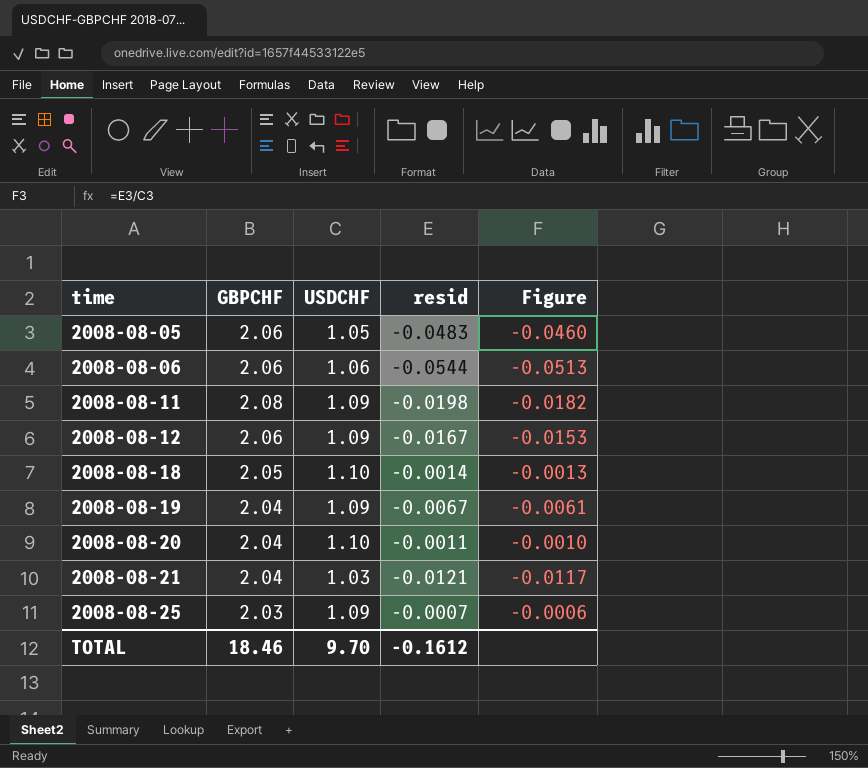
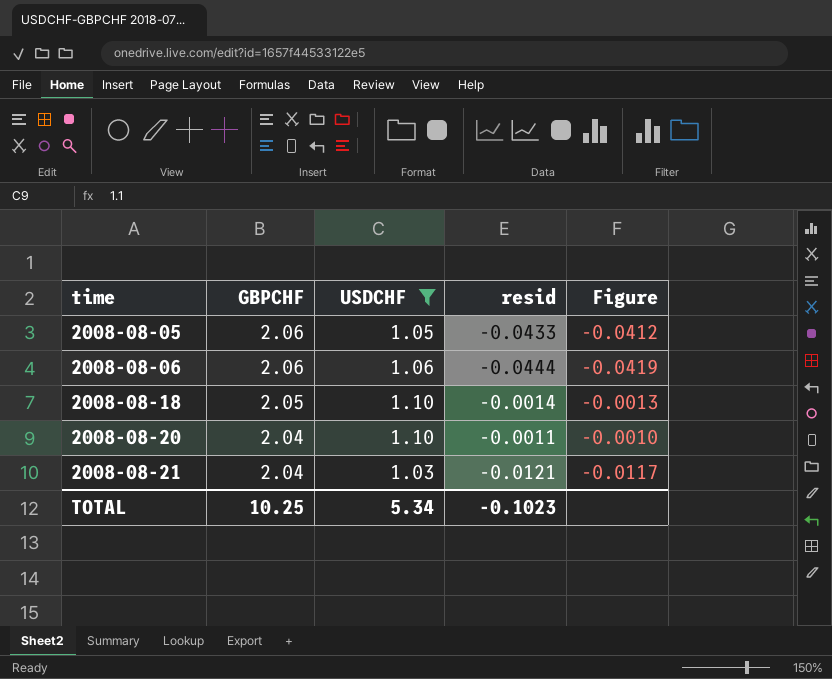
filter: none -> USDCHF != 1.09
2008-08-05 | resid: -0.0483 -> -0.0433
2008-08-05 | Figure: -0.0460 -> -0.0412
2008-08-06 | resid: -0.0544 -> -0.0444
2008-08-06 | Figure: -0.0513 -> -0.0419
TOTAL | GBPCHF: 18.46 -> 10.25
TOTAL | USDCHF: 9.70 -> 5.34
TOTAL | resid: -0.1612 -> -0.1023

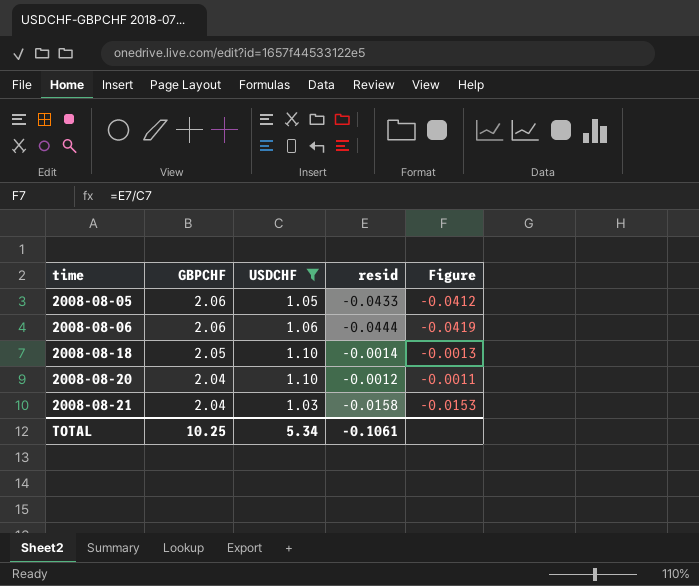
2008-08-20 | resid: -0.0011 -> -0.0012
2008-08-20 | Figure: -0.0010 -> -0.0011
2008-08-21 | resid: -0.0121 -> -0.0158
2008-08-21 | Figure: -0.0117 -> -0.0153
TOTAL | resid: -0.1023 -> -0.1061

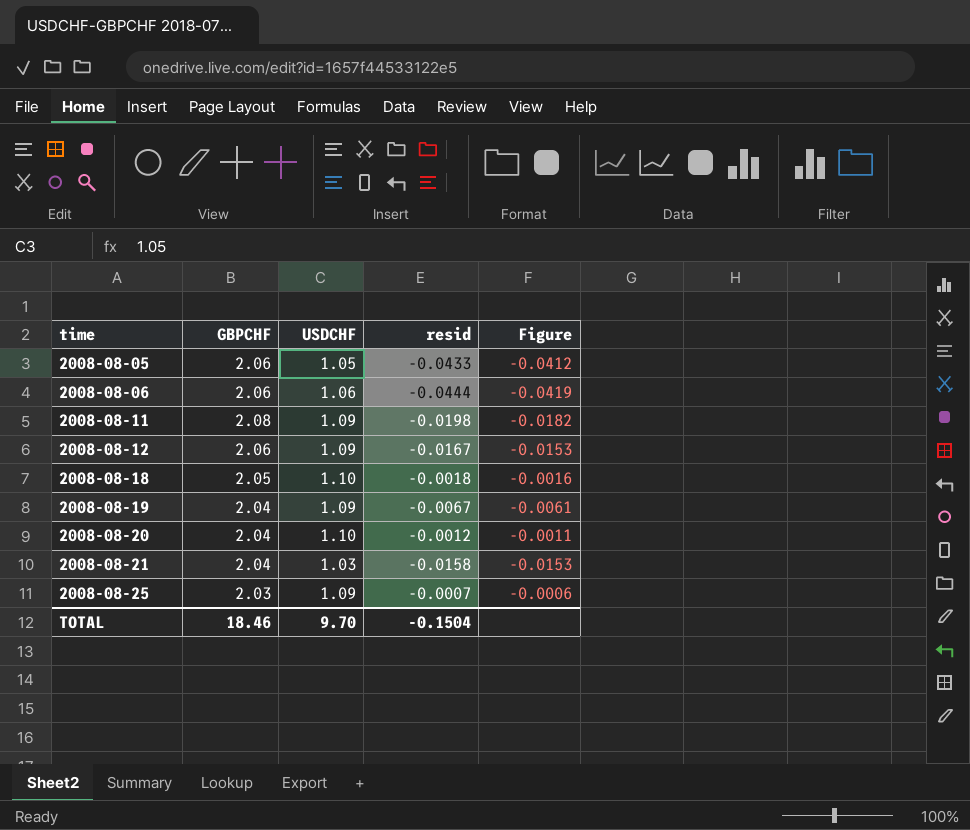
filter: USDCHF != 1.09 -> none
2008-08-18 | resid: -0.0014 -> -0.0018
2008-08-18 | Figure: -0.0013 -> -0.0016
TOTAL | GBPCHF: 10.25 -> 18.46
TOTAL | USDCHF: 5.34 -> 9.70
TOTAL | resid: -0.1061 -> -0.1504

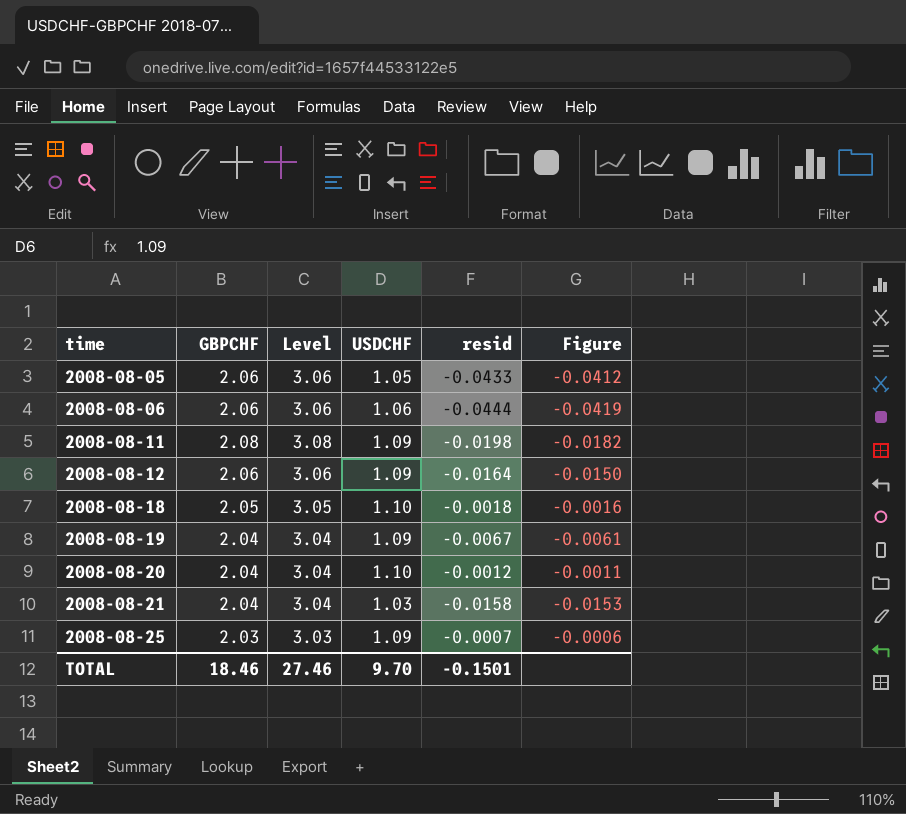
column Level | formula: none -> [GBPCHF] + 1
2008-08-12 | resid: -0.0167 -> -0.0164
2008-08-12 | Figure: -0.0153 -> -0.0150
TOTAL | resid: -0.1504 -> -0.1501

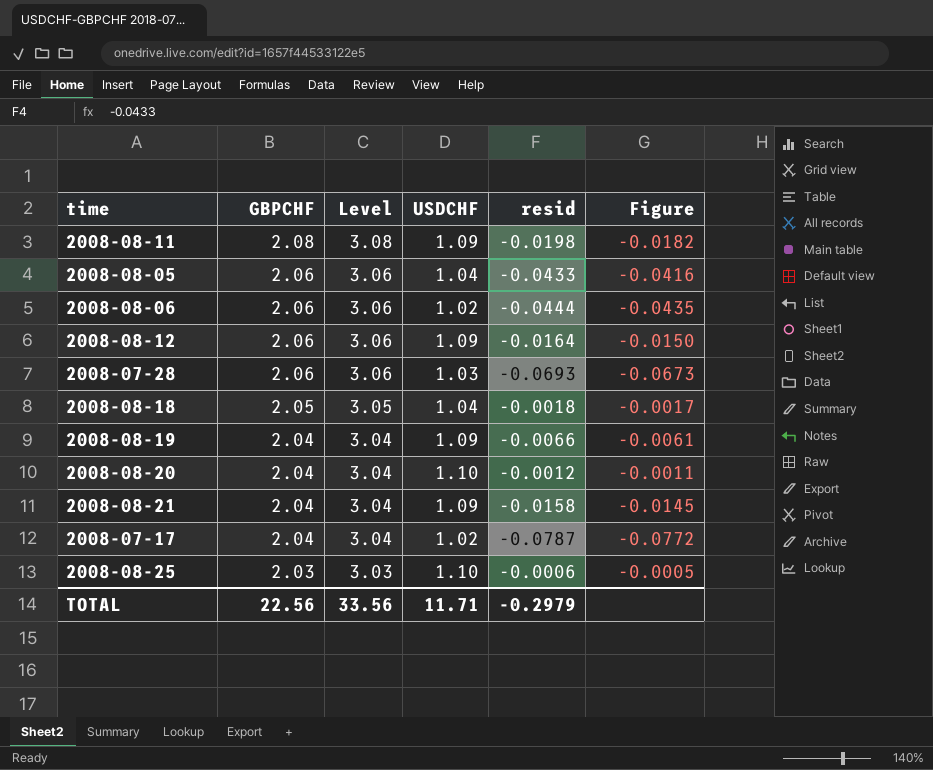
row order: time ascending -> GBPCHF descending
2008-08-05 | USDCHF: 1.05 -> 1.04
2008-08-05 | Figure: -0.0412 -> -0.0416
2008-08-06 | USDCHF: 1.06 -> 1.02
2008-08-06 | Figure: -0.0419 -> -0.0435
row 2008-07-28: none -> 2.06 | 3.06 | 1.03 | -0.0693 | -0.0673
2008-08-18 | USDCHF: 1.10 -> 1.04
2008-08-18 | Figure: -0.0016 -> -0.0017
2008-08-19 | resid: -0.0067 -> -0.0066
2008-08-21 | USDCHF: 1.03 -> 1.09
2008-08-21 | Figure: -0.0153 -> -0.0145
row 2008-07-17: none -> 2.04 | 3.04 | 1.02 | -0.0787 | -0.0772
2008-08-25 | USDCHF: 1.09 -> 1.10
2008-08-25 | resid: -0.0007 -> -0.0006
2008-08-25 | Figure: -0.0006 -> -0.0005
TOTAL | GBPCHF: 18.46 -> 22.56
TOTAL | Level: 27.46 -> 33.56
TOTAL | USDCHF: 9.70 -> 11.71
TOTAL | resid: -0.1501 -> -0.2979

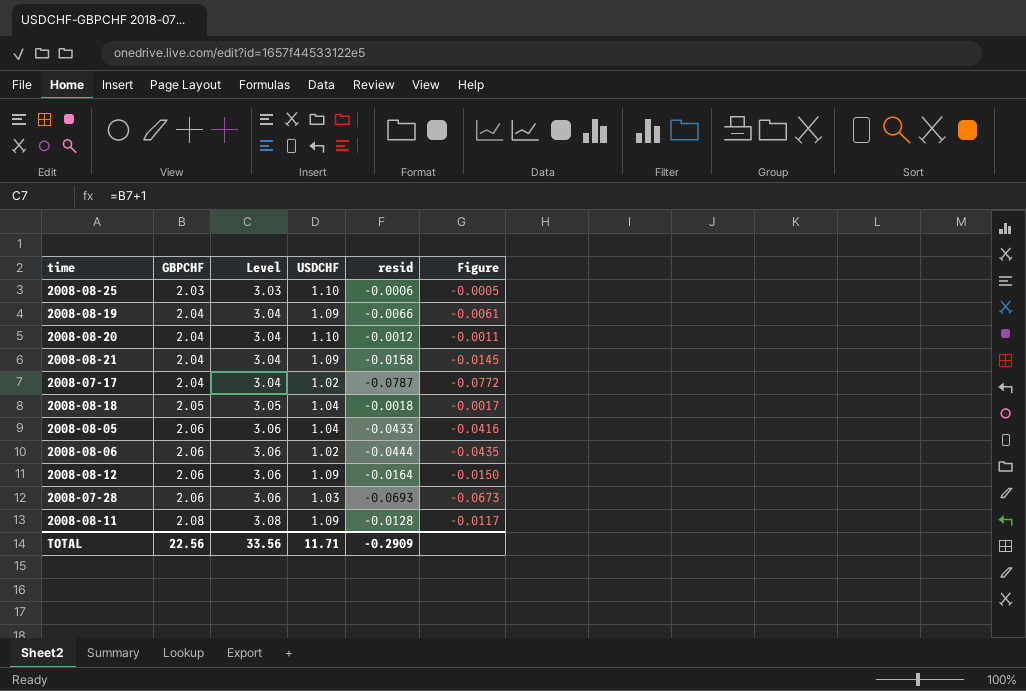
row order: GBPCHF descending -> GBPCHF ascending
2008-08-11 | resid: -0.0198 -> -0.0128
2008-08-11 | Figure: -0.0182 -> -0.0117
TOTAL | resid: -0.2979 -> -0.2909

